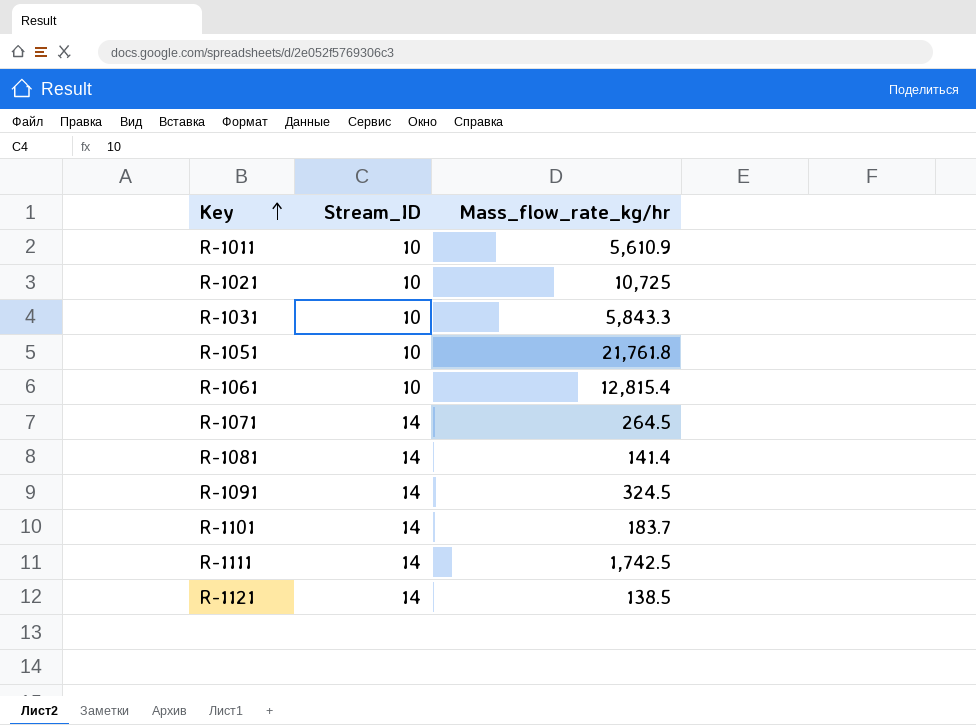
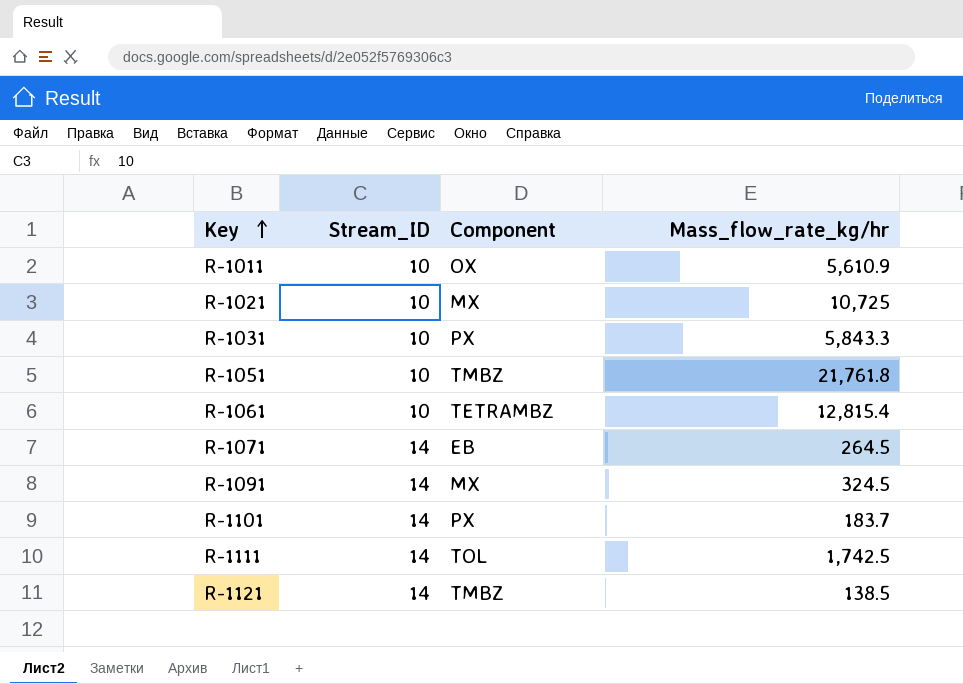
column Component | position: none -> 3
row R-1081: 14 | 141.4 -> none

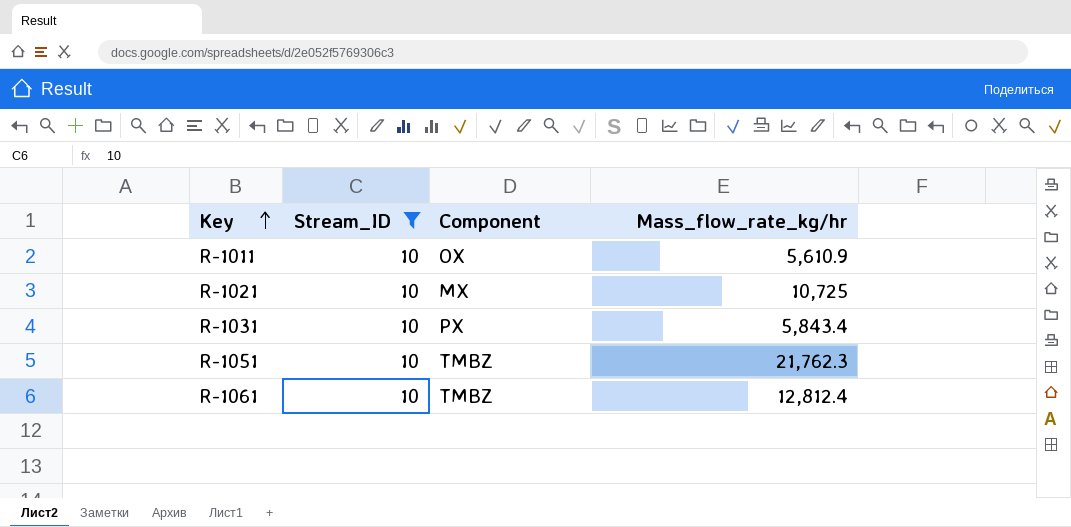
filter: none -> Stream_ID = 10
R-1031 | Mass_flow_rate_kg/hr: 5,843.3 -> 5,843.4
R-1051 | Mass_flow_rate_kg/hr: 21,761.8 -> 21,762.3
R-1061 | Component: TETRAMBZ -> TMBZ
R-1061 | Mass_flow_rate_kg/hr: 12,815.4 -> 12,812.4

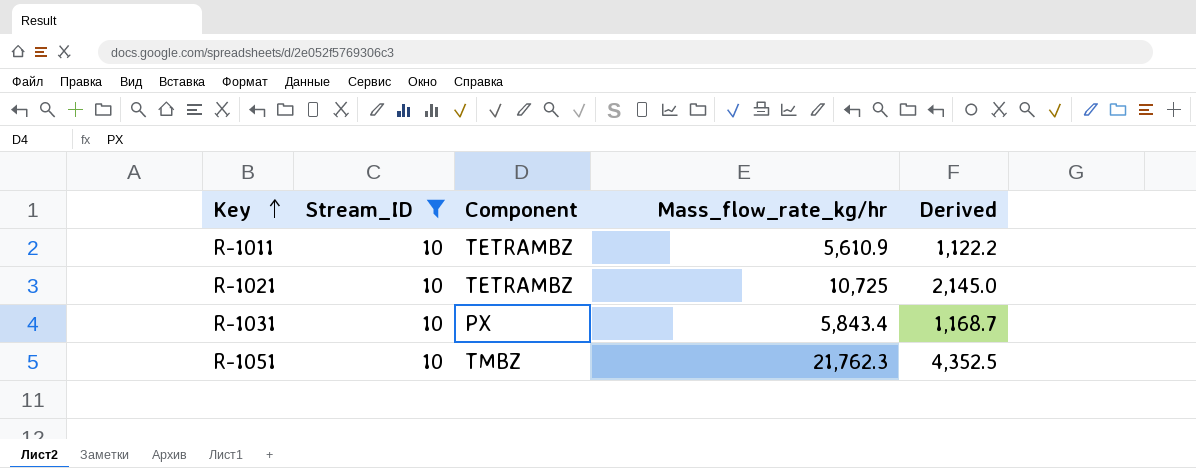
column Derived | formula: none -> [Mass_flow_rate_kg/hr] * 0.2
row R-1061: 10 | TMBZ | 12,812.4 -> none
R-1011 | Component: OX -> TETRAMBZ
R-1021 | Component: MX -> TETRAMBZ

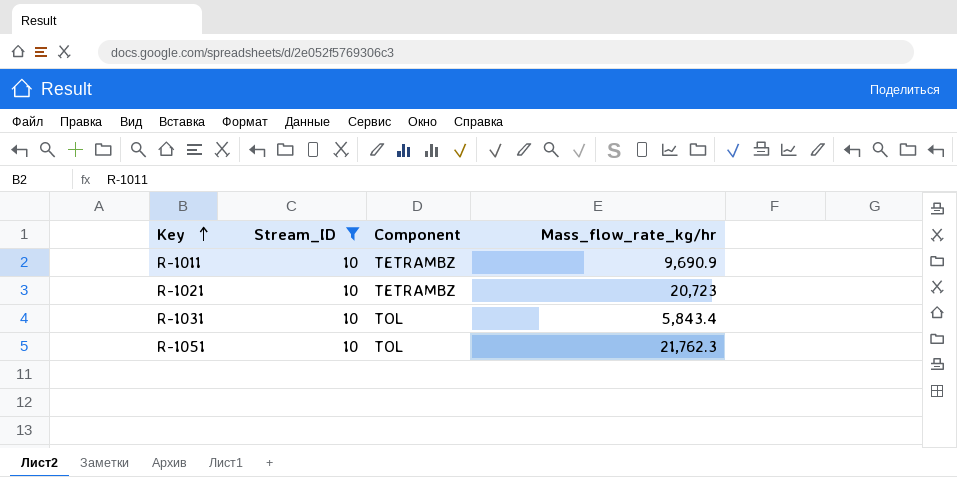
column Derived | formula: [Mass_flow_rate_kg/hr] * 0.2 -> none
R-1011 | Mass_flow_rate_kg/hr: 5,610.9 -> 9,690.9
R-1021 | Mass_flow_rate_kg/hr: 10,725 -> 20,723
R-1031 | Component: PX -> TOL
R-1051 | Component: TMBZ -> TOL

